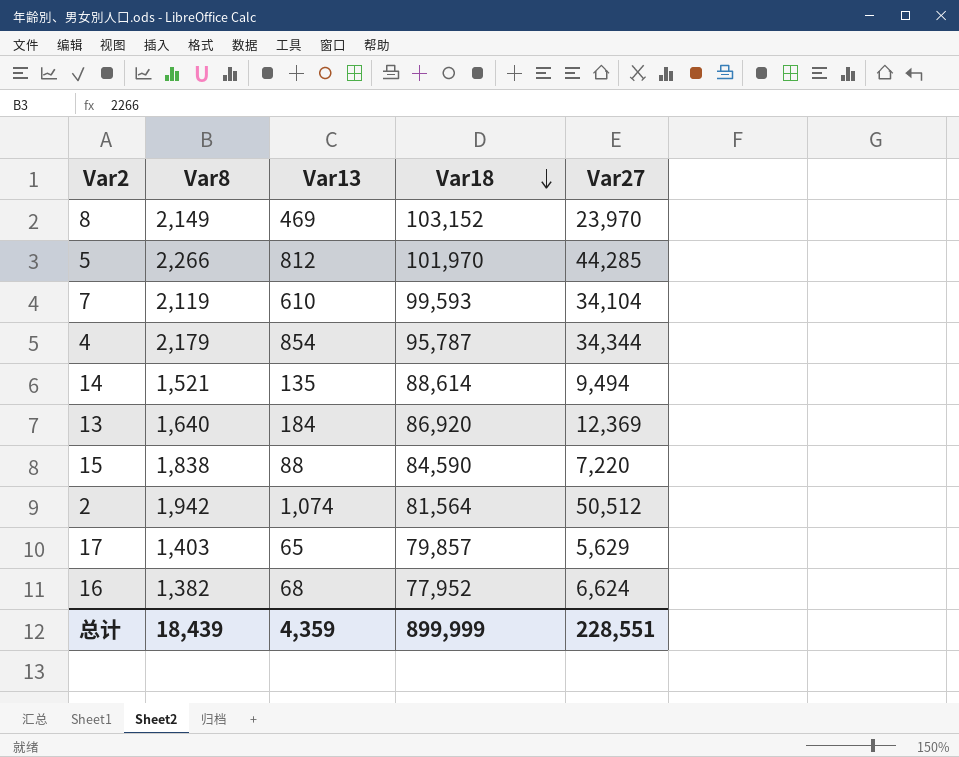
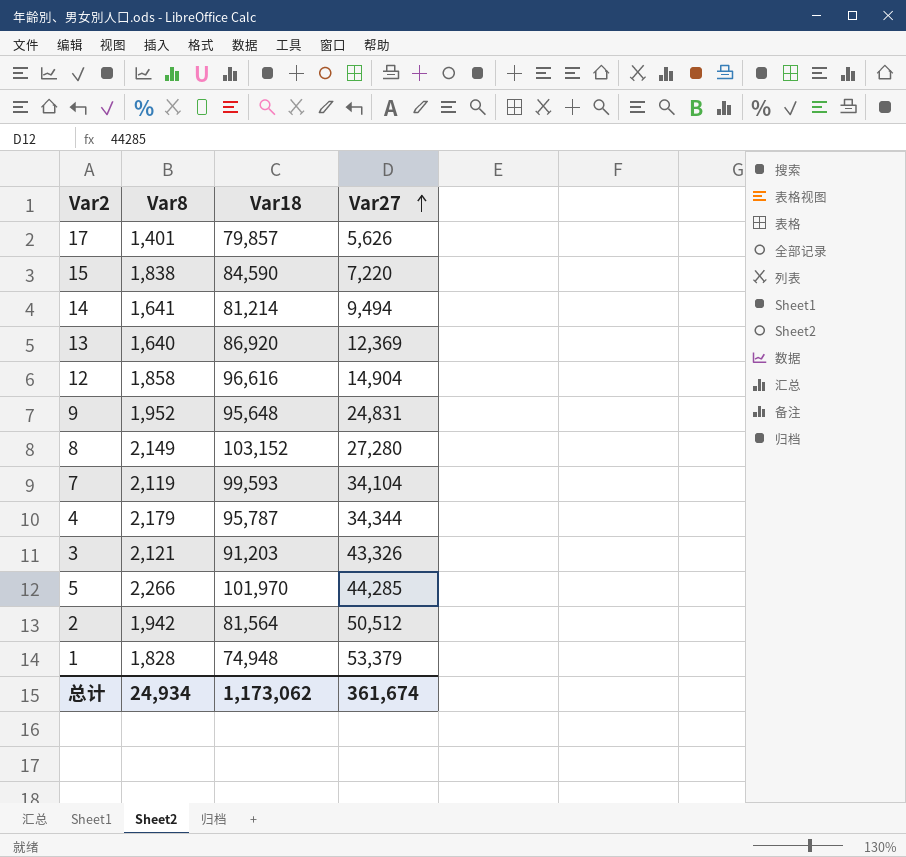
row order: Var18 descending -> Var27 ascending
column Var13 | position: 3 -> none
row 16: 1,382 | 68 | 77,952 | 6,624 -> none
17 | Var8: 1,403 -> 1,401
17 | Var27: 5,629 -> 5,626
14 | Var8: 1,521 -> 1,641
14 | Var18: 88,614 -> 81,214
row 12: none -> 1,858 | 96,616 | 14,904
row 9: none -> 1,952 | 95,648 | 24,831
8 | Var27: 23,970 -> 27,280
row 3: none -> 2,121 | 91,203 | 43,326
row 1: none -> 1,828 | 74,948 | 53,379
总计 | Var8: 18,439 -> 24,934
总计 | Var18: 899,999 -> 1,173,062
总计 | Var27: 228,551 -> 361,674

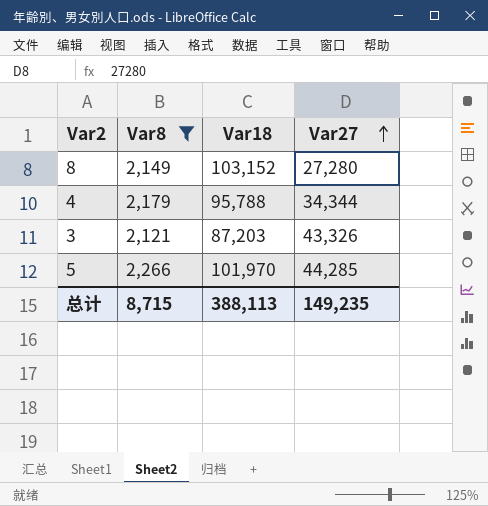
filter: none -> Var8 >= 2,121
4 | Var18: 95,787 -> 95,788
3 | Var18: 91,203 -> 87,203
总计 | Var8: 24,934 -> 8,715
总计 | Var18: 1,173,062 -> 388,113
总计 | Var27: 361,674 -> 149,235

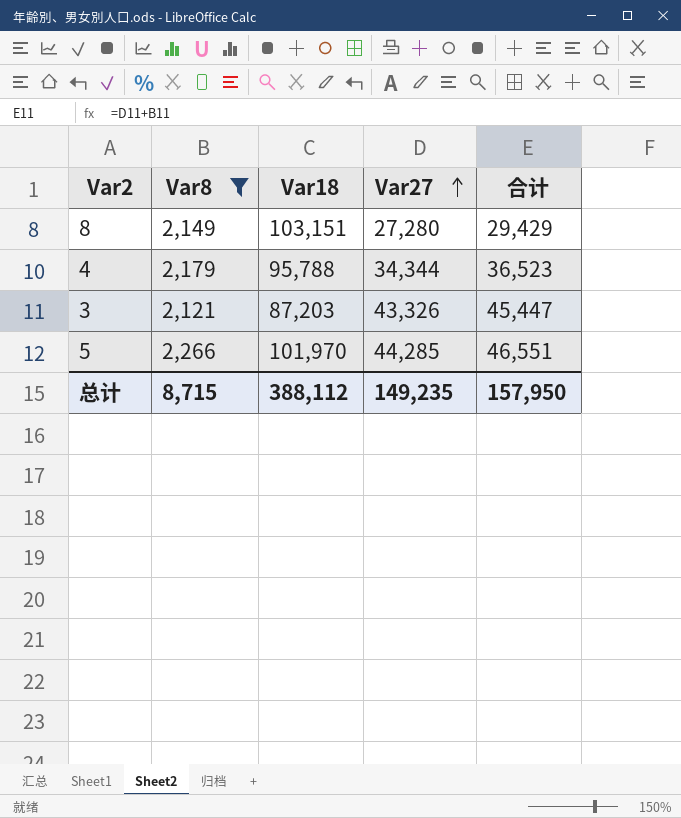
column 合计 | formula: none -> [Var8] + [Var27]
8 | Var18: 103,152 -> 103,151
总计 | Var18: 388,113 -> 388,112

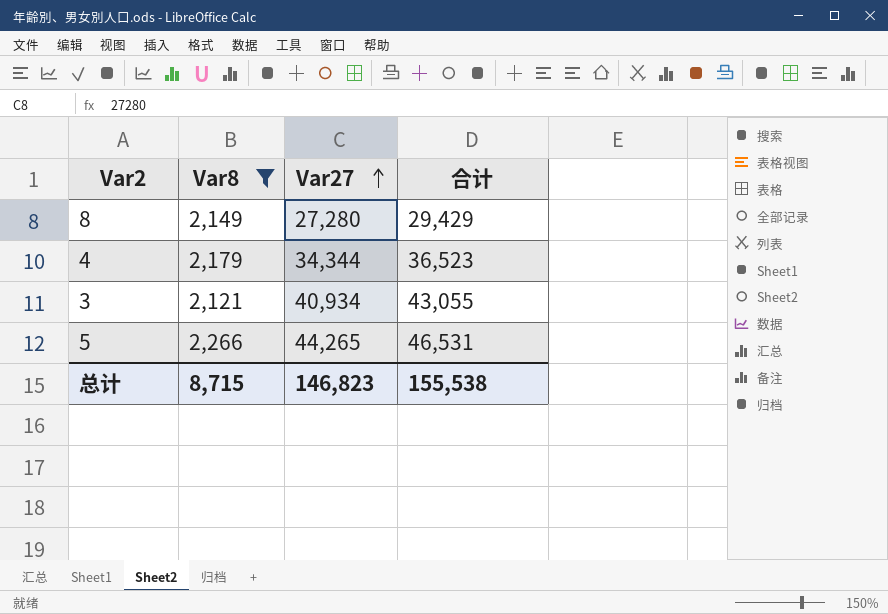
column Var18 | position: 3 -> none
3 | Var27: 43,326 -> 40,934
3 | 合计: 45,447 -> 43,055
5 | Var27: 44,285 -> 44,265
5 | 合计: 46,551 -> 46,531
总计 | Var27: 149,235 -> 146,823
总计 | 合计: 157,950 -> 155,538

